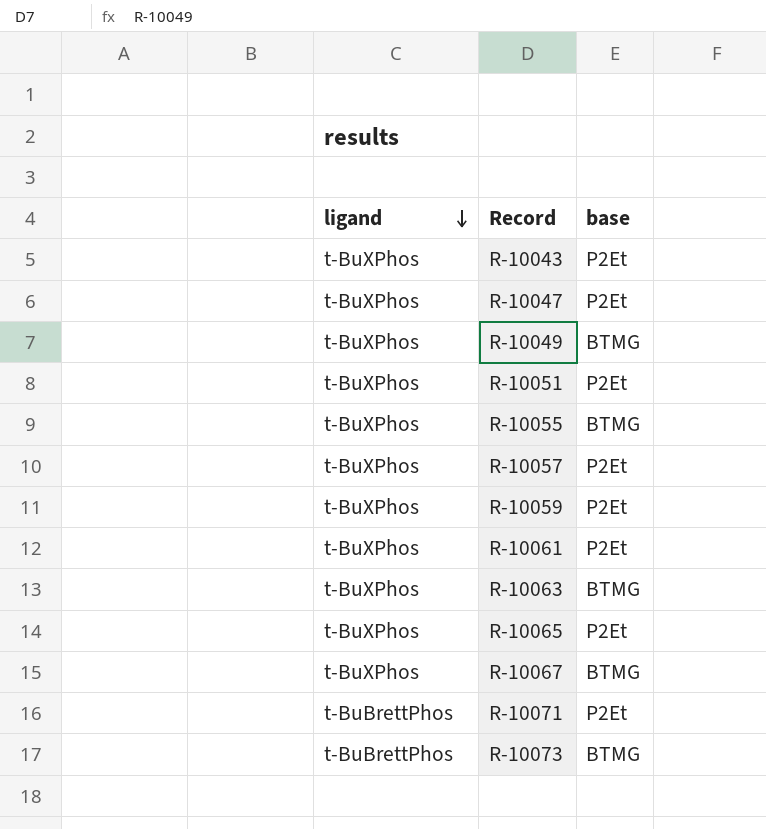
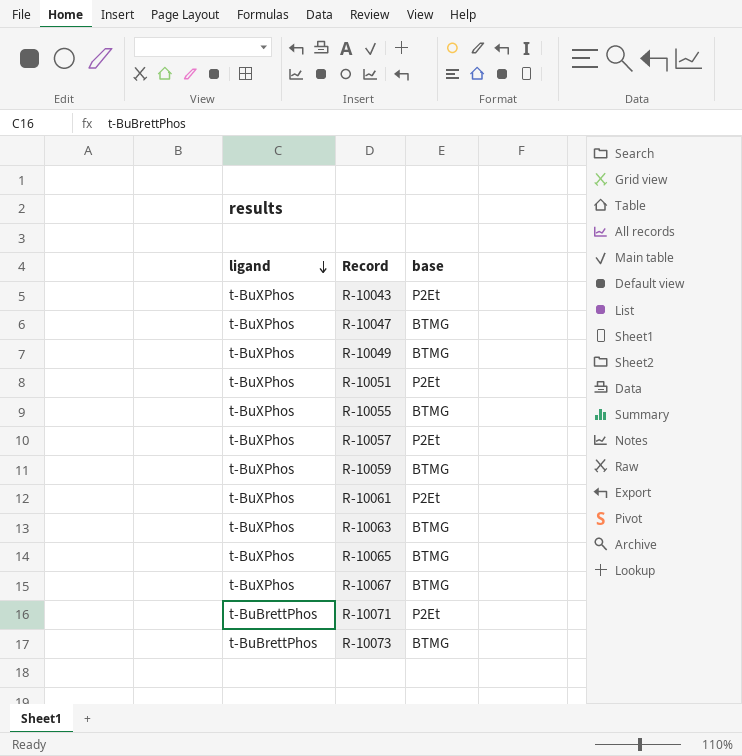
R-10047 | base: P2Et -> BTMG
R-10059 | base: P2Et -> BTMG
R-10065 | base: P2Et -> BTMG

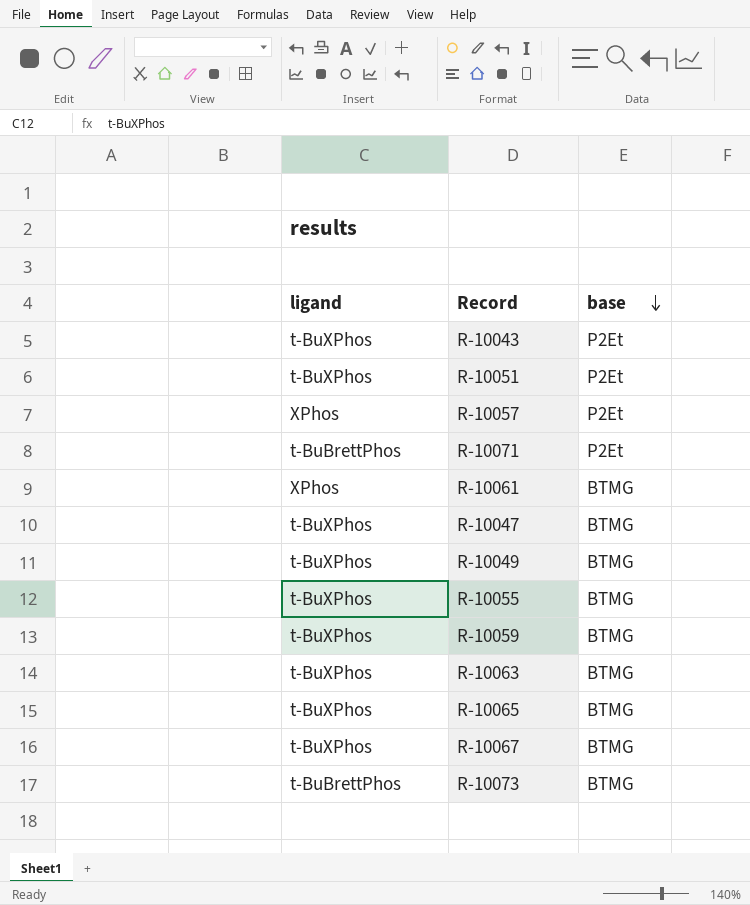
row order: ligand descending -> base descending
R-10057 | ligand: t-BuXPhos -> XPhos
R-10061 | ligand: t-BuXPhos -> XPhos
R-10061 | base: P2Et -> BTMG

